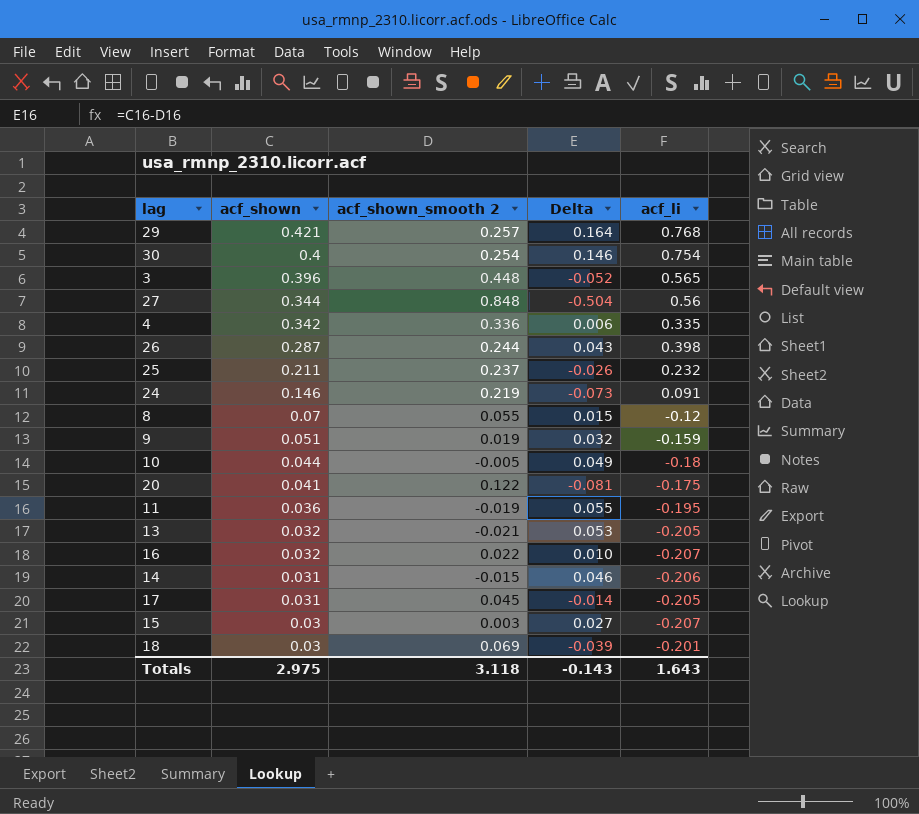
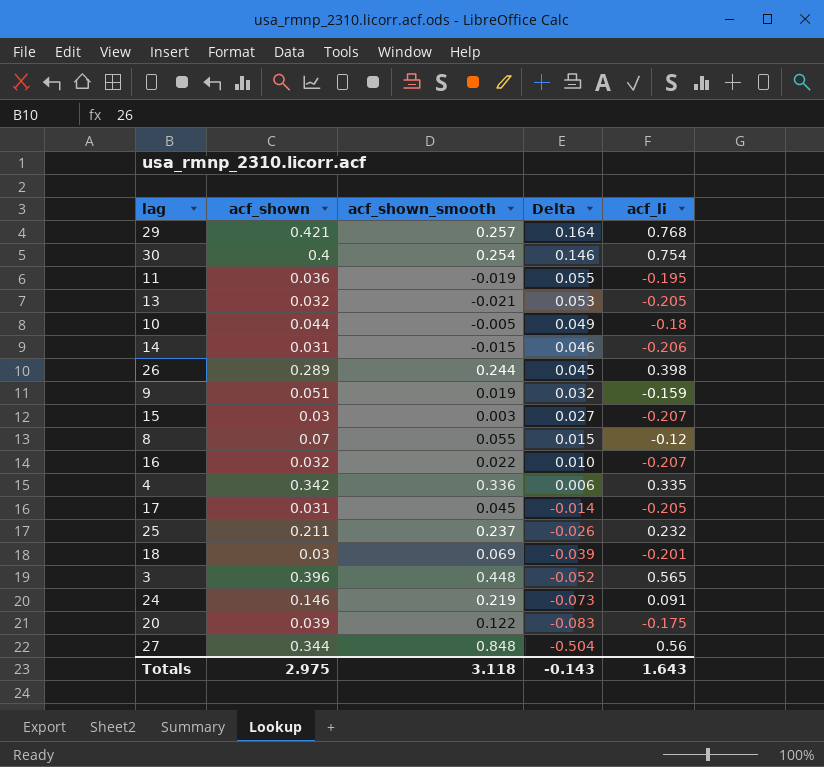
row order: acf_shown descending -> Delta descending
column name: acf_shown_smooth 2 -> acf_shown_smooth
26 | acf_shown: 0.287 -> 0.289
26 | Delta: 0.043 -> 0.045
20 | acf_shown: 0.041 -> 0.039
20 | Delta: -0.081 -> -0.083

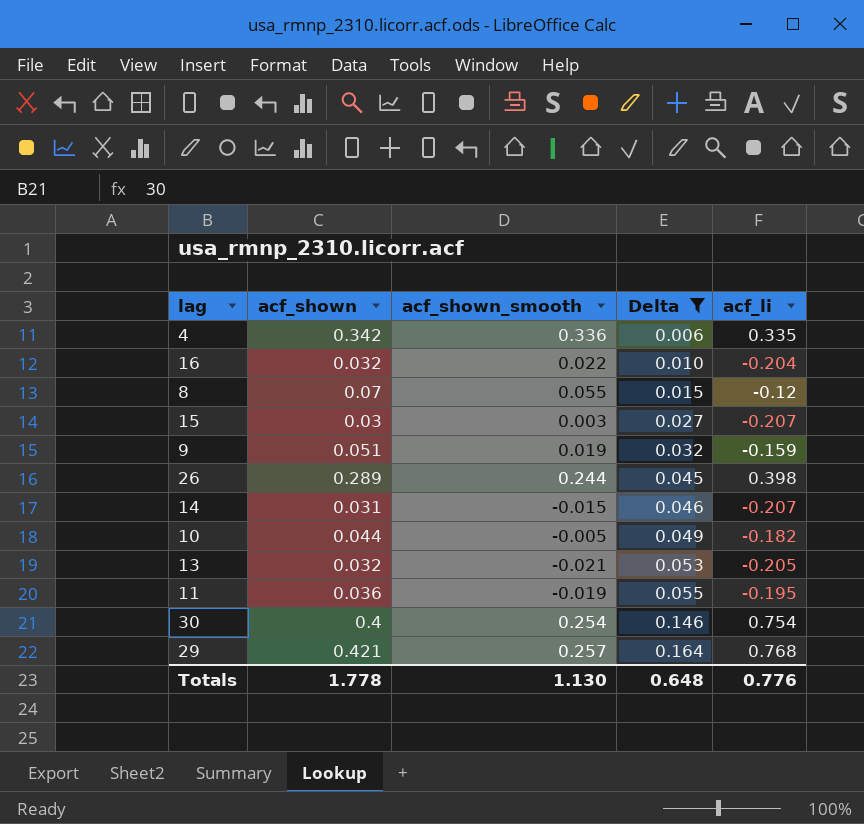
filter: none -> Delta >= 0.006
row order: Delta descending -> Delta ascending
16 | acf_li: -0.207 -> -0.204
14 | acf_li: -0.206 -> -0.207
10 | acf_li: -0.18 -> -0.182
Totals | acf_shown: 2.975 -> 1.778
Totals | acf_shown_smooth: 3.118 -> 1.130
Totals | Delta: -0.143 -> 0.648
Totals | acf_li: 1.643 -> 0.776

